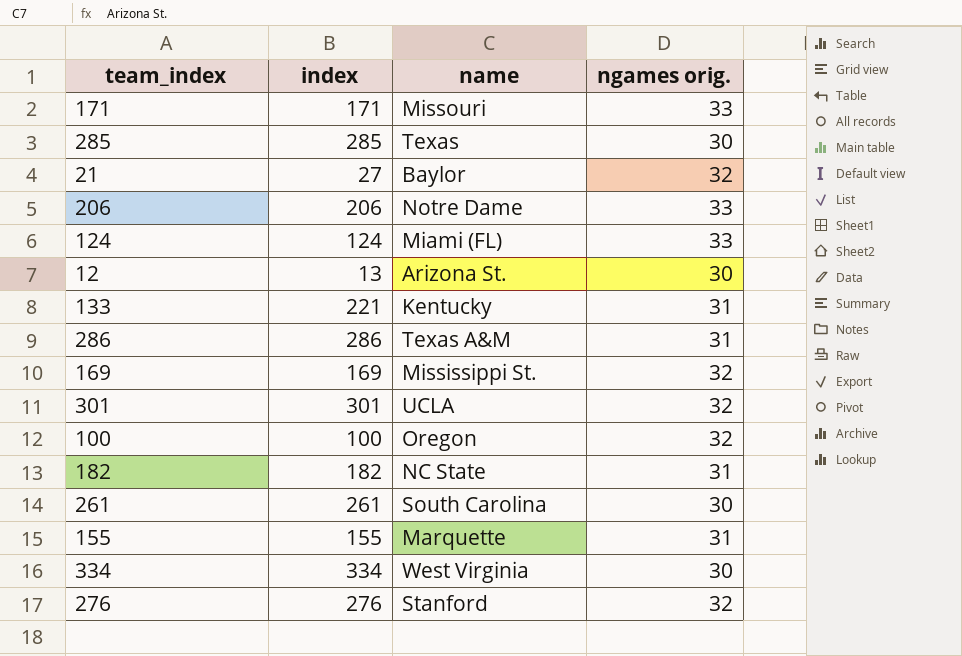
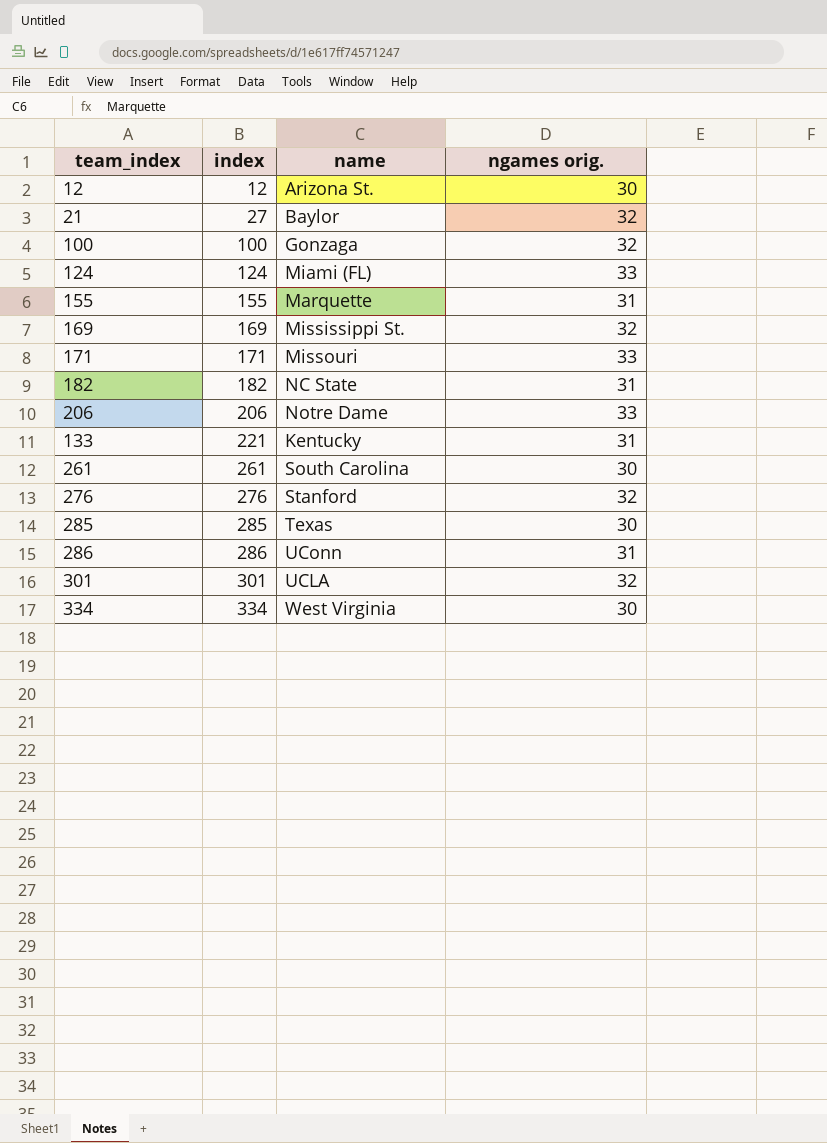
row order: none -> index ascending
12 | index: 13 -> 12
100 | name: Oregon -> Gonzaga
286 | name: Texas A&M -> UConn

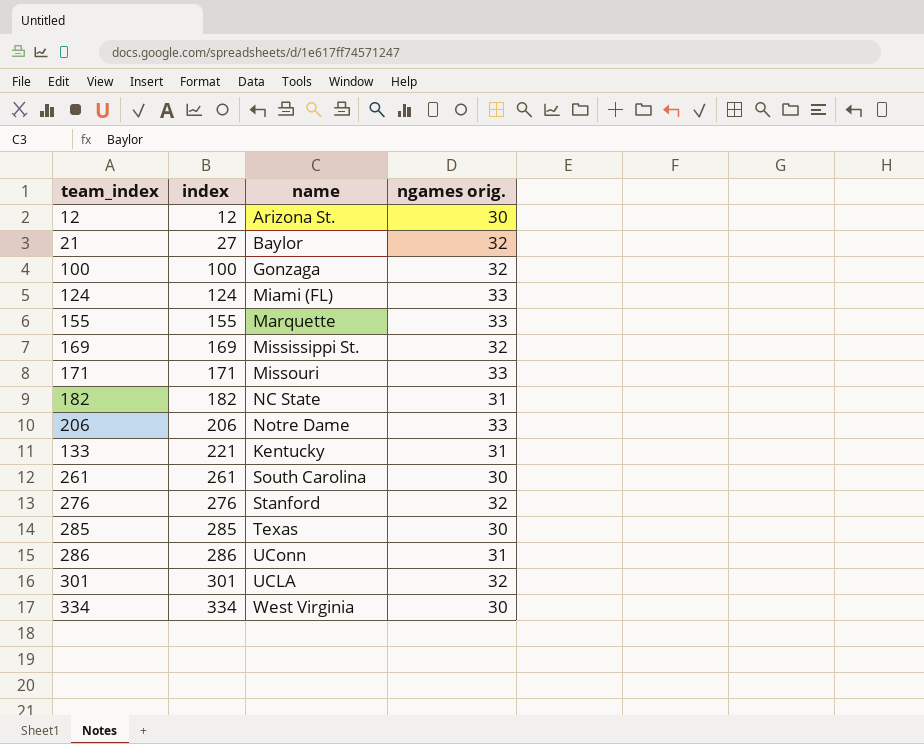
155 | ngames orig.: 31 -> 33

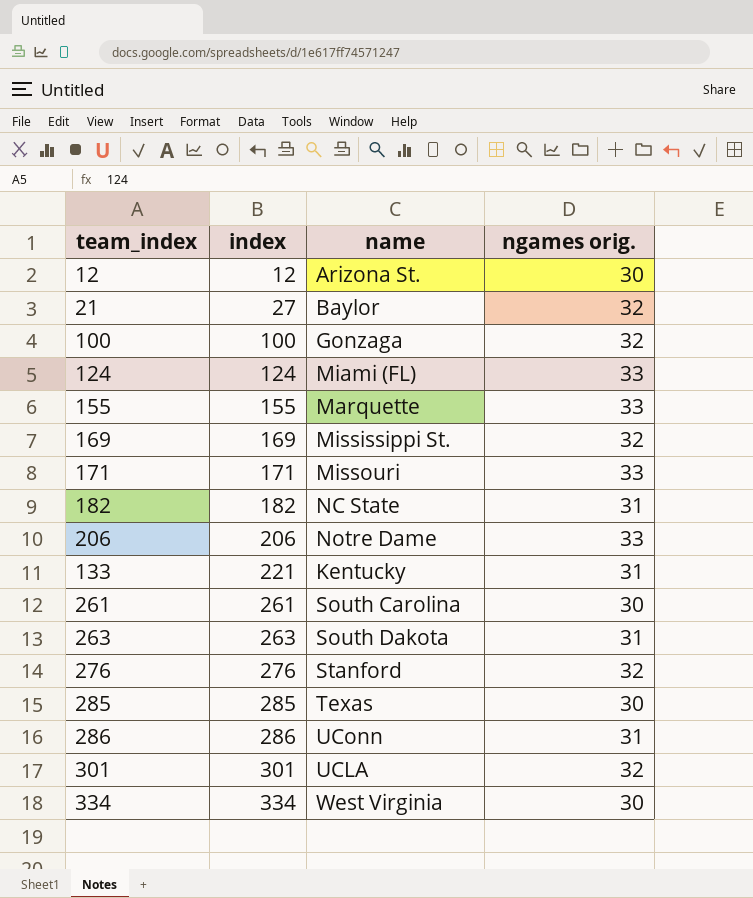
row 263: none -> 263 | South Dakota | 31

